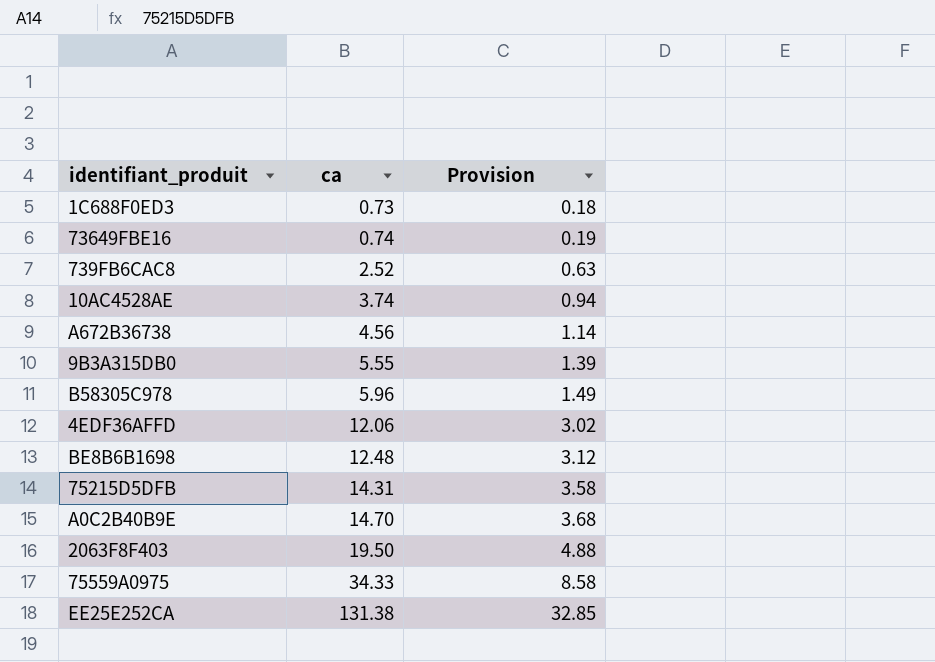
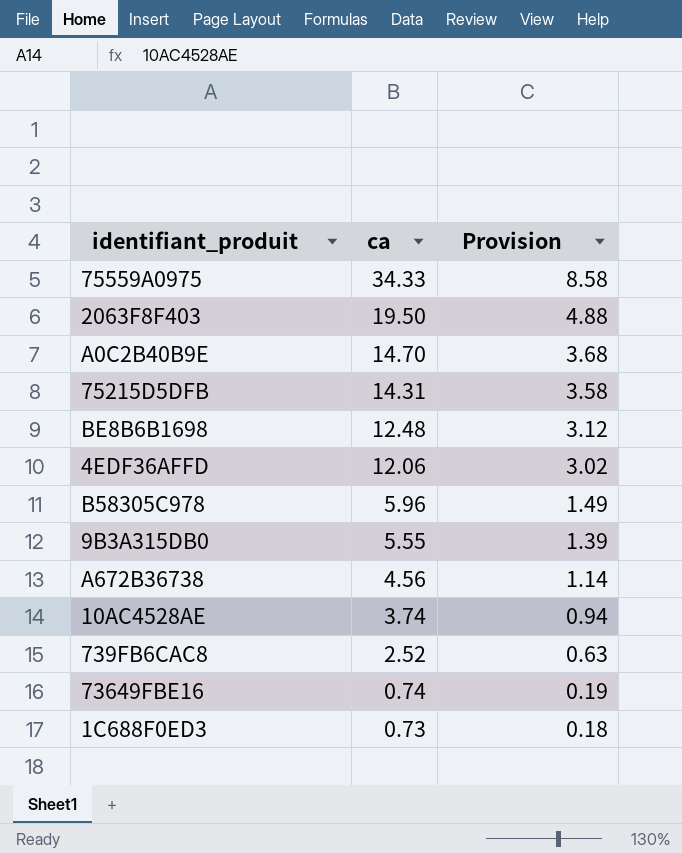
row order: ca ascending -> ca descending
row EE25E252CA: 131.38 | 32.85 -> none

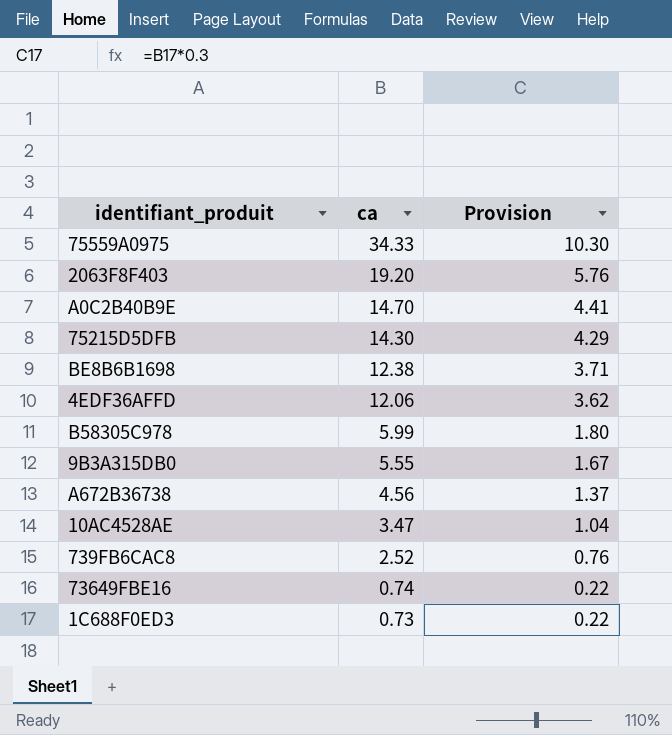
column Provision | formula: [ca] * 0.25 -> [ca] * 0.3
2063F8F403 | ca: 19.50 -> 19.20
75215D5DFB | ca: 14.31 -> 14.30
BE8B6B1698 | ca: 12.48 -> 12.38
B58305C978 | ca: 5.96 -> 5.99
10AC4528AE | ca: 3.74 -> 3.47

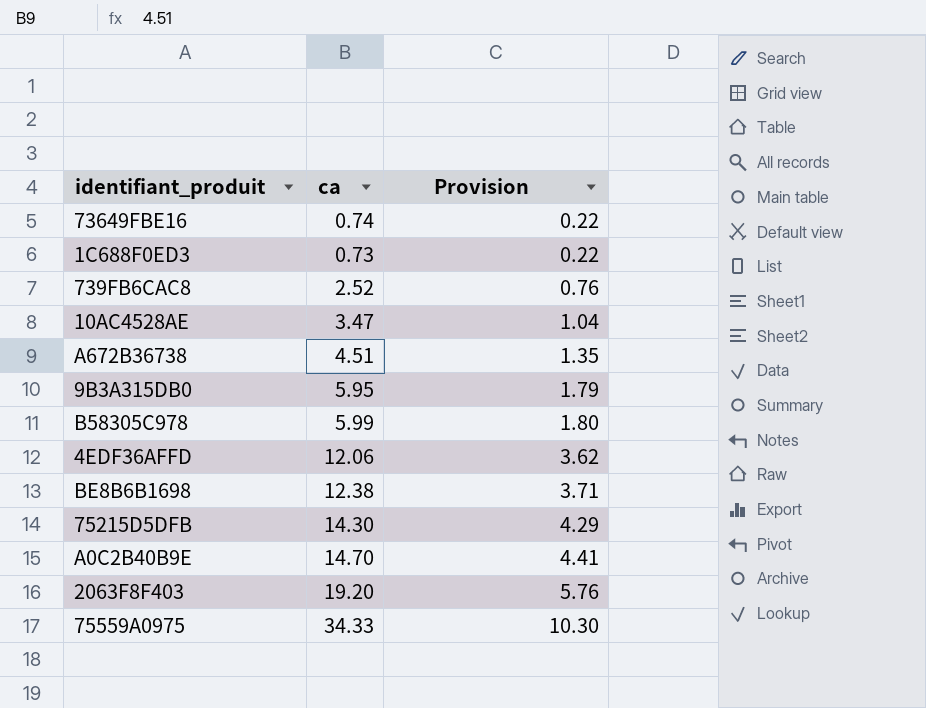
row order: ca descending -> Provision ascending
A672B36738 | ca: 4.56 -> 4.51
A672B36738 | Provision: 1.37 -> 1.35
9B3A315DB0 | ca: 5.55 -> 5.95
9B3A315DB0 | Provision: 1.67 -> 1.79

